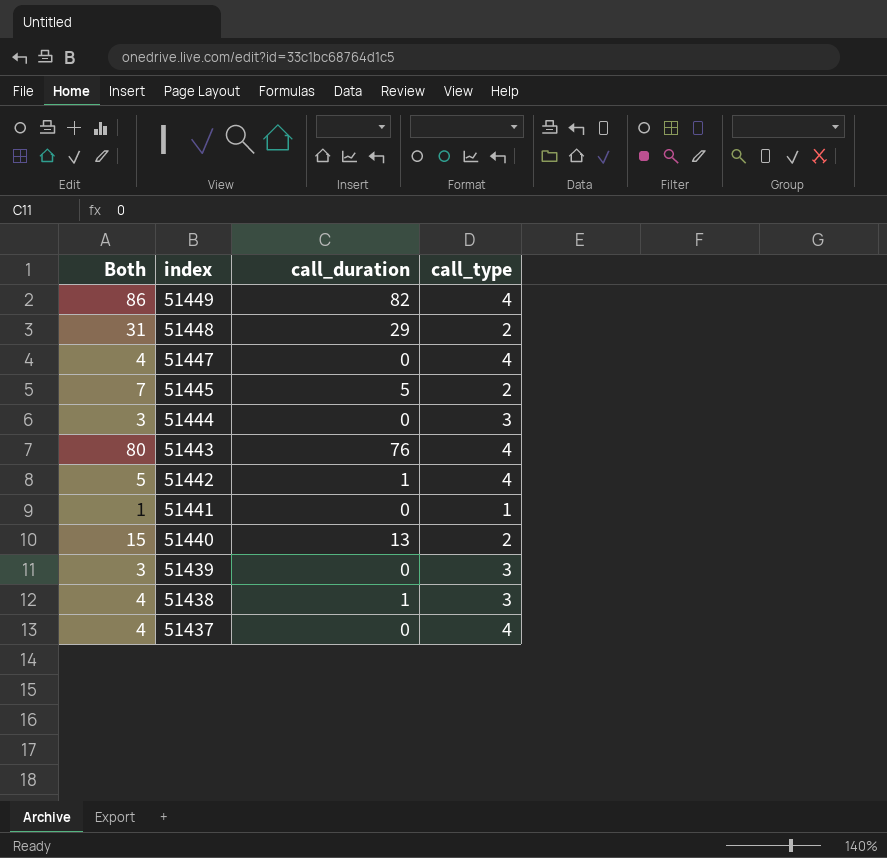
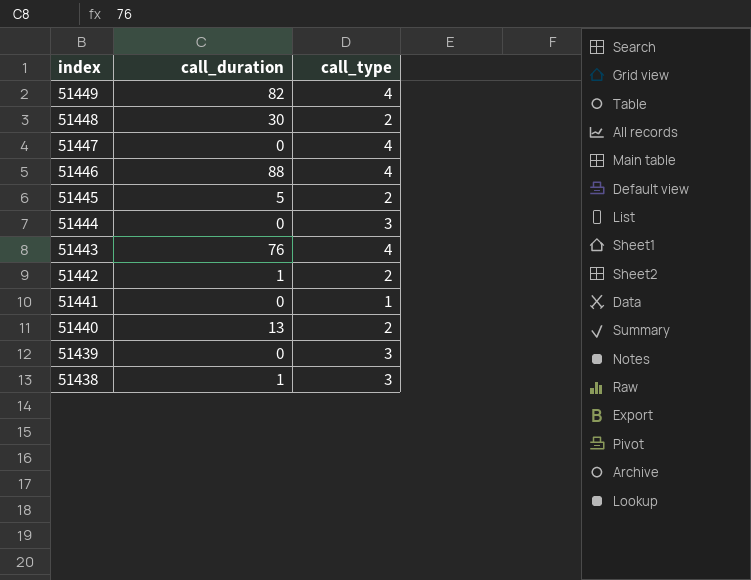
column Both | formula: [call_duration] + [call_type] -> none
row 51437: 4 | 0 | 4 -> none
51448 | call_duration: 29 -> 30
row 51446: none -> 88 | 4
51442 | call_type: 4 -> 2

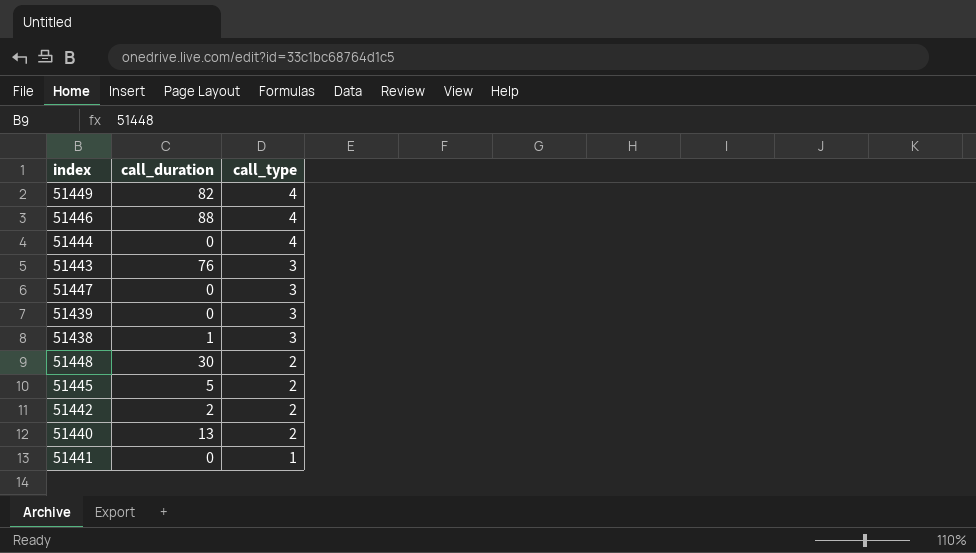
row order: index descending -> call_type descending
51444 | call_type: 3 -> 4
51443 | call_type: 4 -> 3
51447 | call_type: 4 -> 3
51442 | call_duration: 1 -> 2

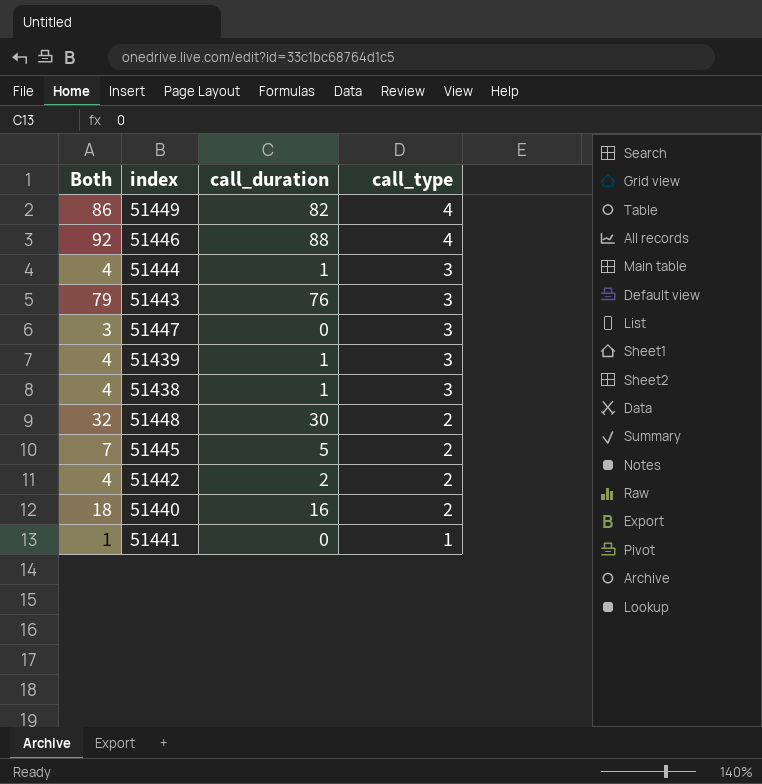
column Both | formula: none -> [call_duration] + [call_type]
51444 | call_duration: 0 -> 1
51444 | call_type: 4 -> 3
51439 | call_duration: 0 -> 1
51440 | call_duration: 13 -> 16

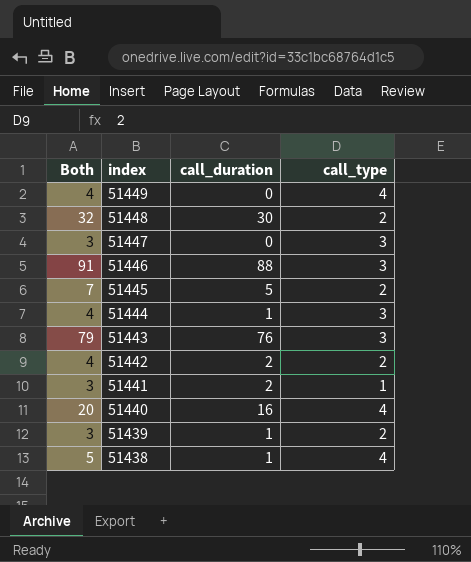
row order: call_type descending -> index descending
51449 | Both: 86 -> 4
51449 | call_duration: 82 -> 0
51446 | Both: 92 -> 91
51446 | call_type: 4 -> 3
51441 | Both: 1 -> 3
51441 | call_duration: 0 -> 2
51440 | Both: 18 -> 20
51440 | call_type: 2 -> 4
51439 | Both: 4 -> 3
51439 | call_type: 3 -> 2
51438 | Both: 4 -> 5
51438 | call_type: 3 -> 4

